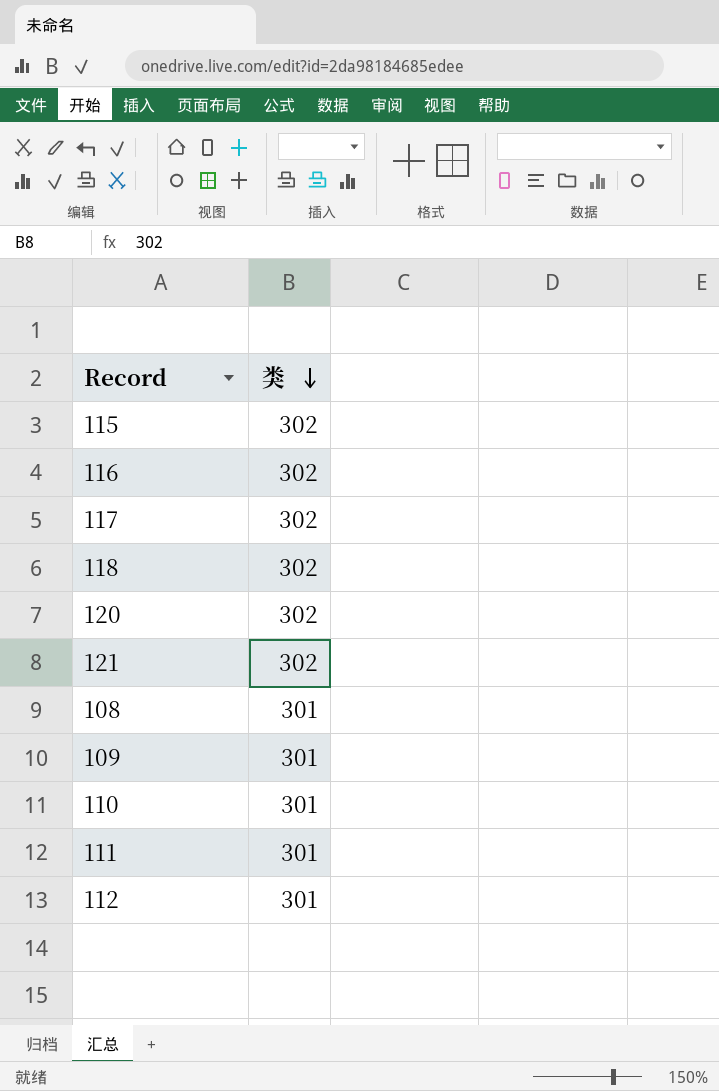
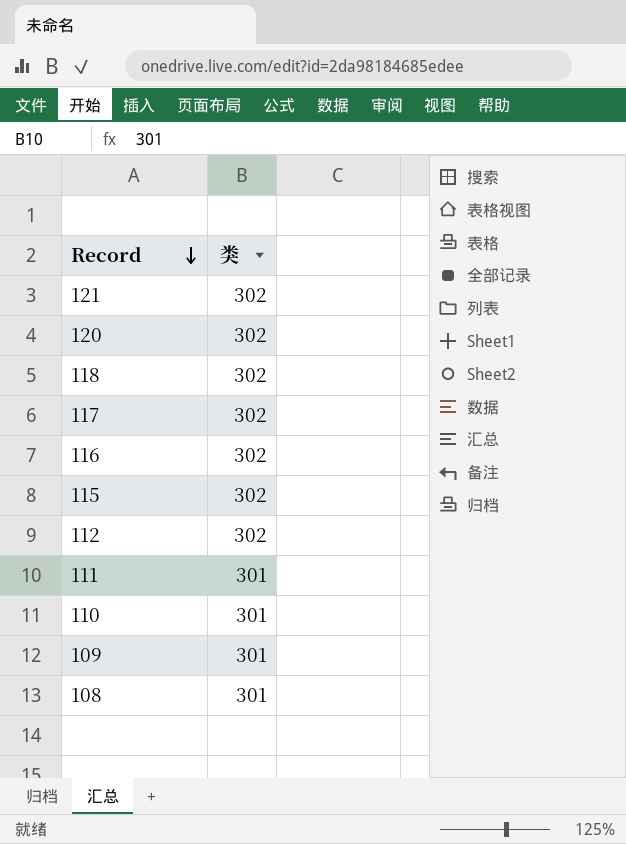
row order: 类 descending -> Record descending
112 | 类: 301 -> 302

